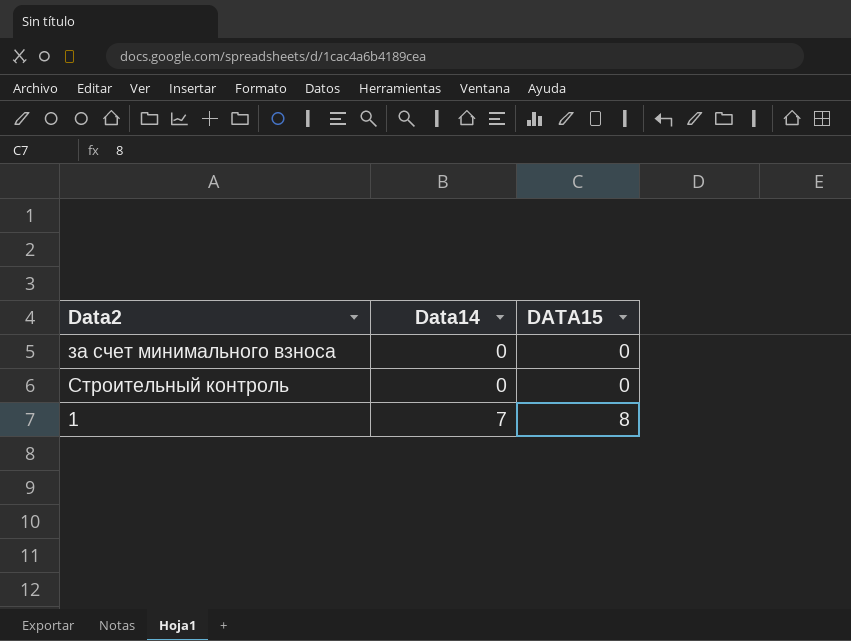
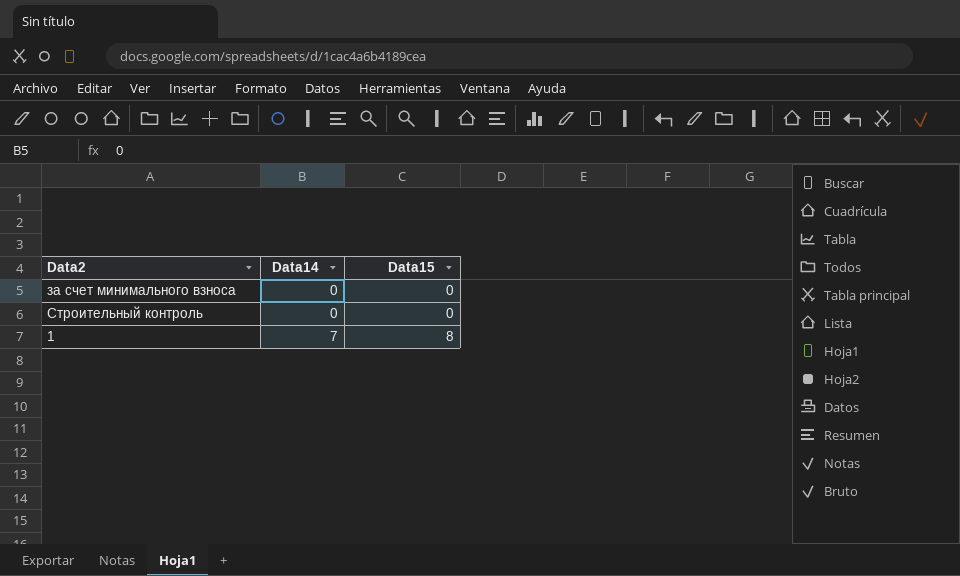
column name: DATA15 -> Data15

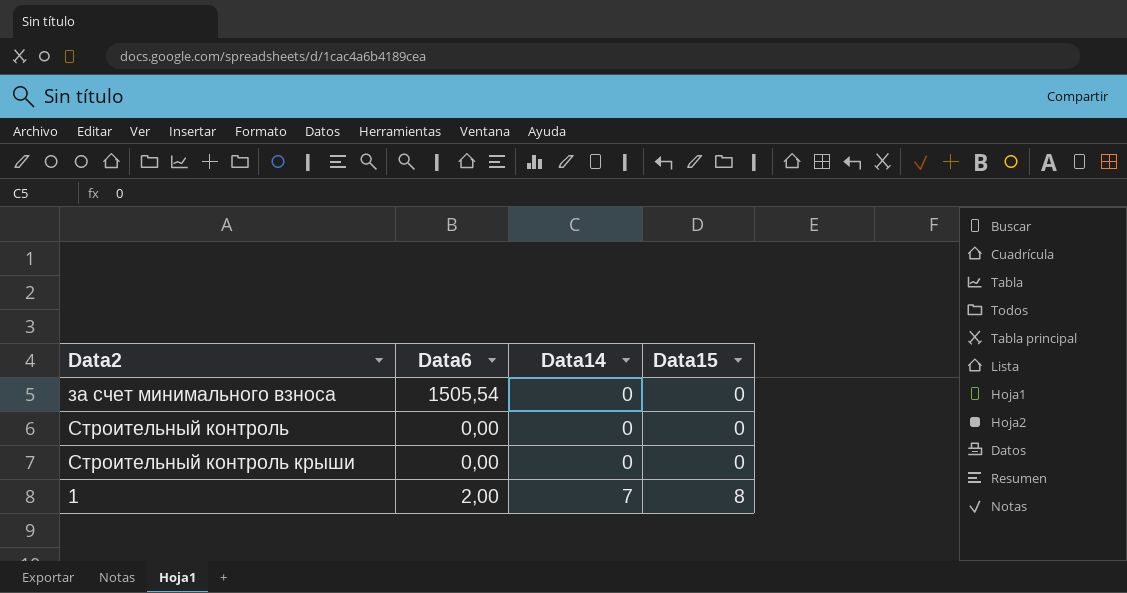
column Data6 | position: none -> 2
row Строительный контроль крыши: none -> 0,00 | 0 | 0

